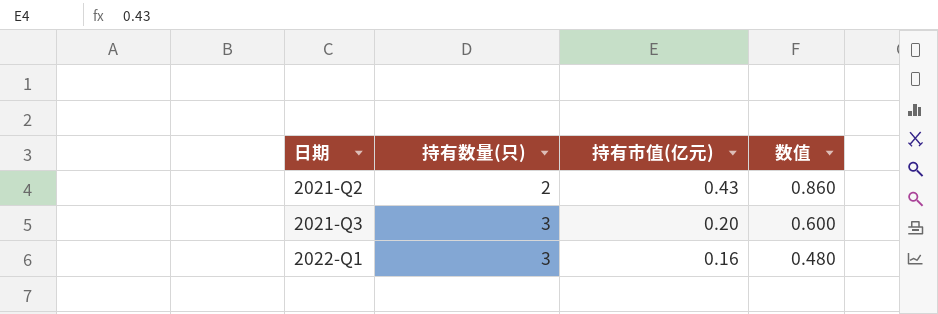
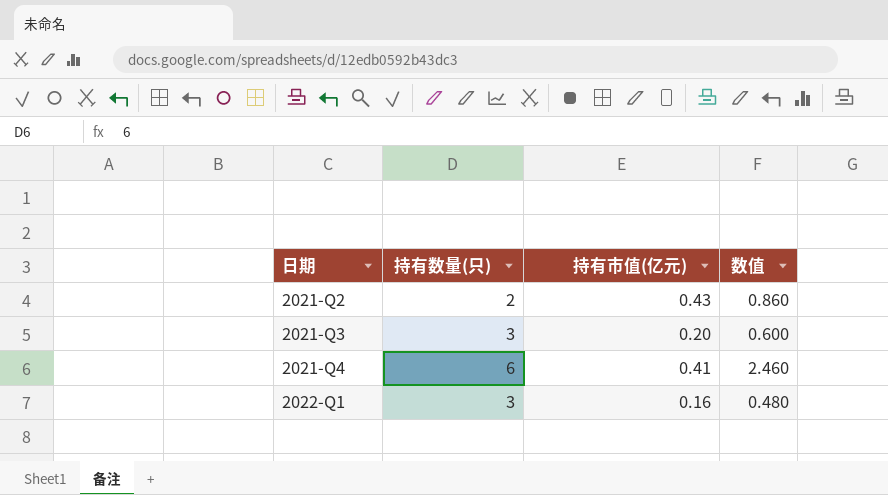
row 2021-Q4: none -> 6 | 0.41 | 2.460

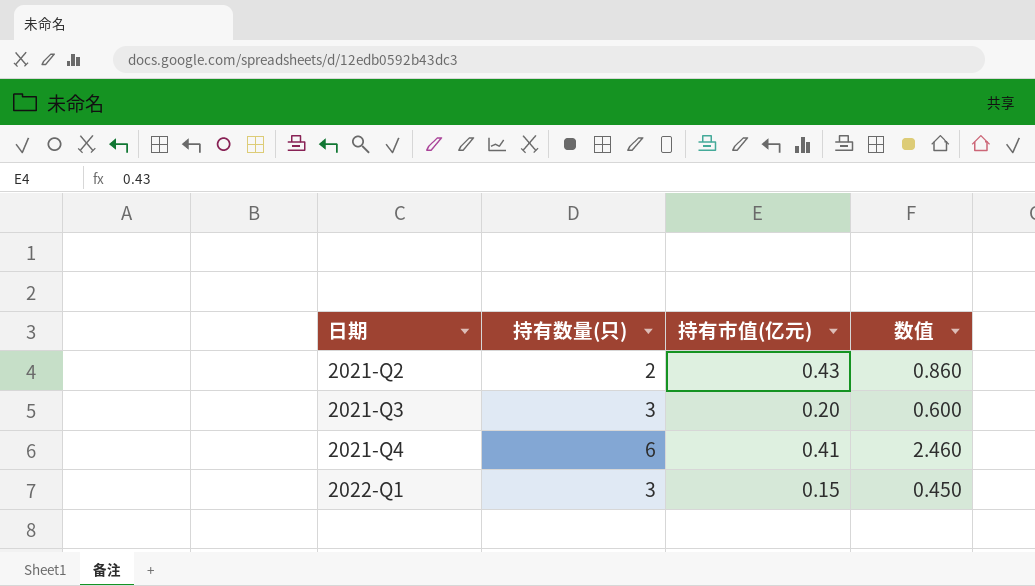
2022-Q1 | 持有市值(亿元): 0.16 -> 0.15
2022-Q1 | 数值: 0.480 -> 0.450

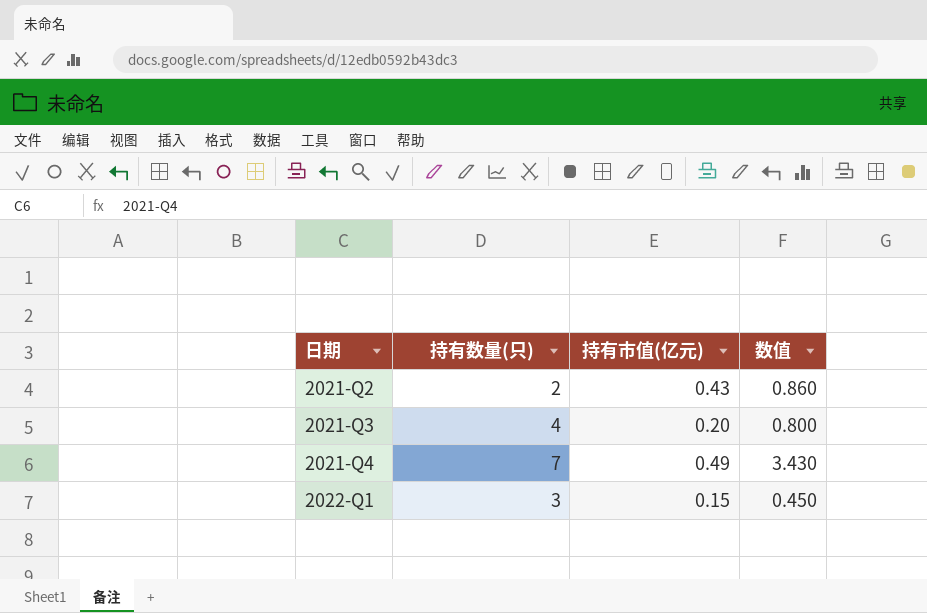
2021-Q3 | 持有数量(只): 3 -> 4
2021-Q3 | 数值: 0.600 -> 0.800
2021-Q4 | 持有数量(只): 6 -> 7
2021-Q4 | 持有市值(亿元): 0.41 -> 0.49
2021-Q4 | 数值: 2.460 -> 3.430

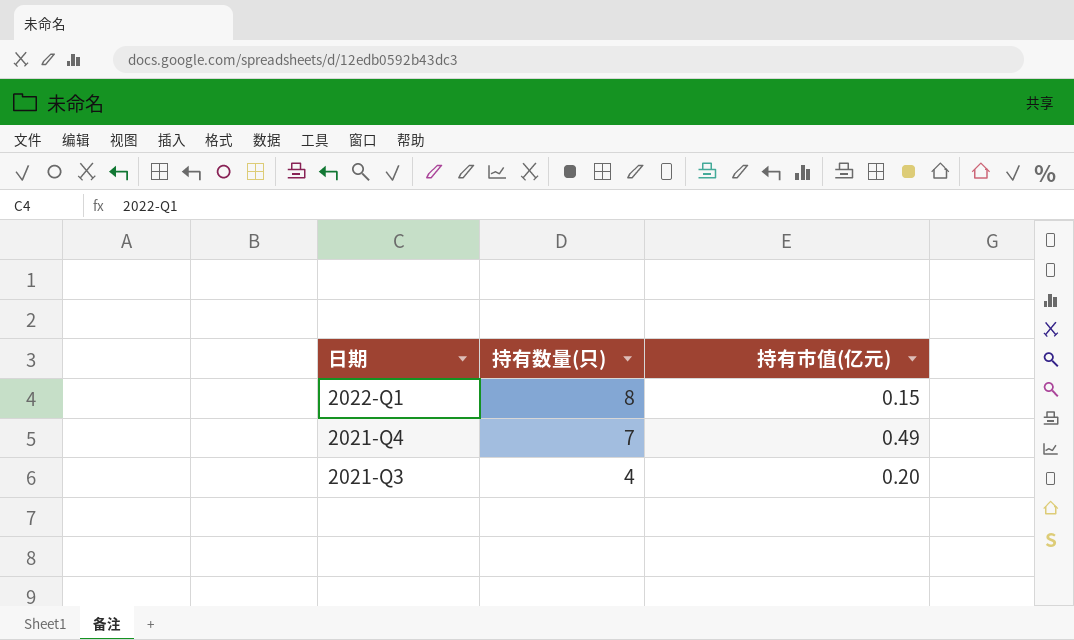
row order: 日期 ascending -> 日期 descending
column 数值 | formula: [持有数量(只)] * [持有市值(亿元)] -> none
row 2021-Q2: 2 | 0.43 | 0.860 -> none
2022-Q1 | 持有数量(只): 3 -> 8

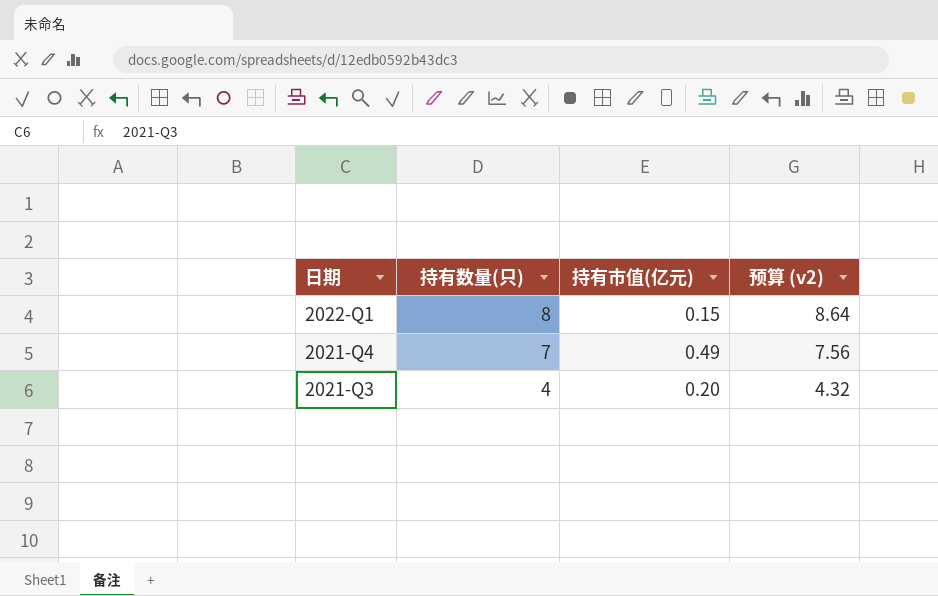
column 预算 (v2) | formula: none -> [持有数量(只)] * 1.08

